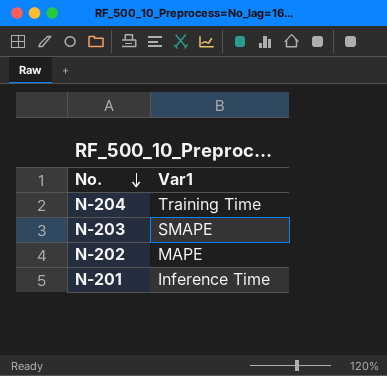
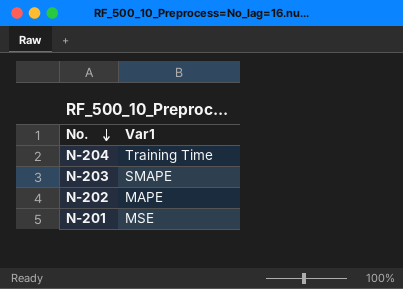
N-201 | Var1: Inference Time -> MSE

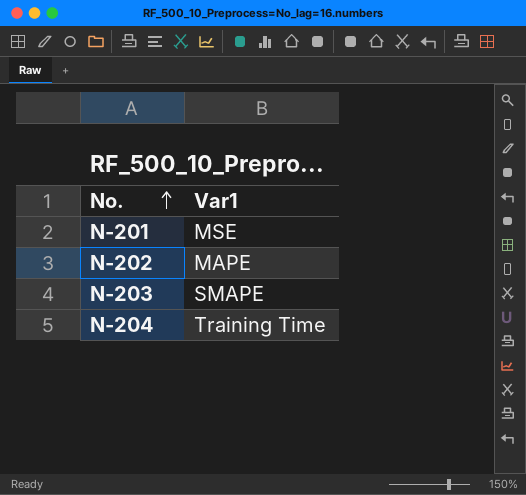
row order: No. descending -> No. ascending

